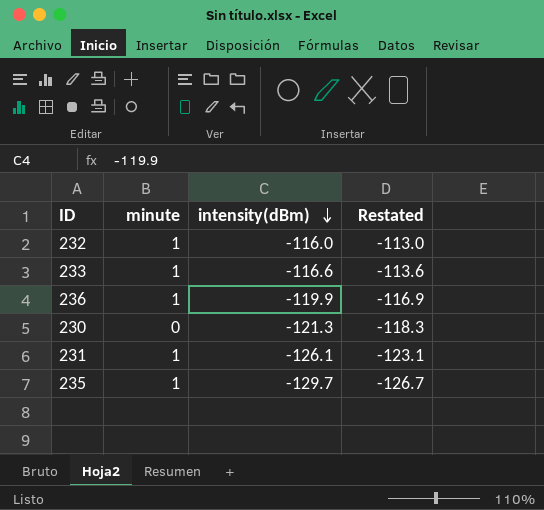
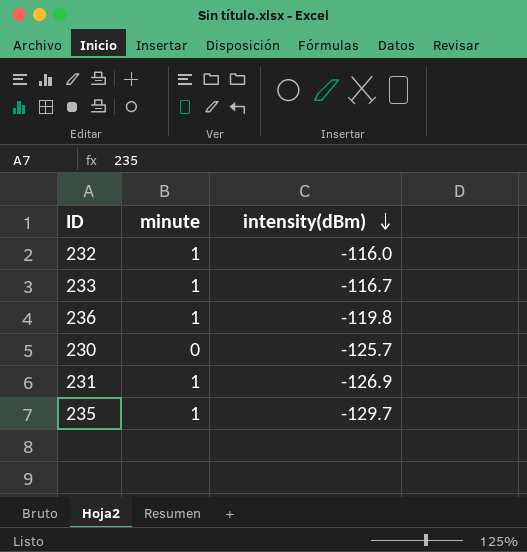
column Restated | formula: [intensity(dBm)] + 3 -> none
233 | intensity(dBm): -116.6 -> -116.7
236 | intensity(dBm): -119.9 -> -119.8
230 | intensity(dBm): -121.3 -> -125.7
231 | intensity(dBm): -126.1 -> -126.9

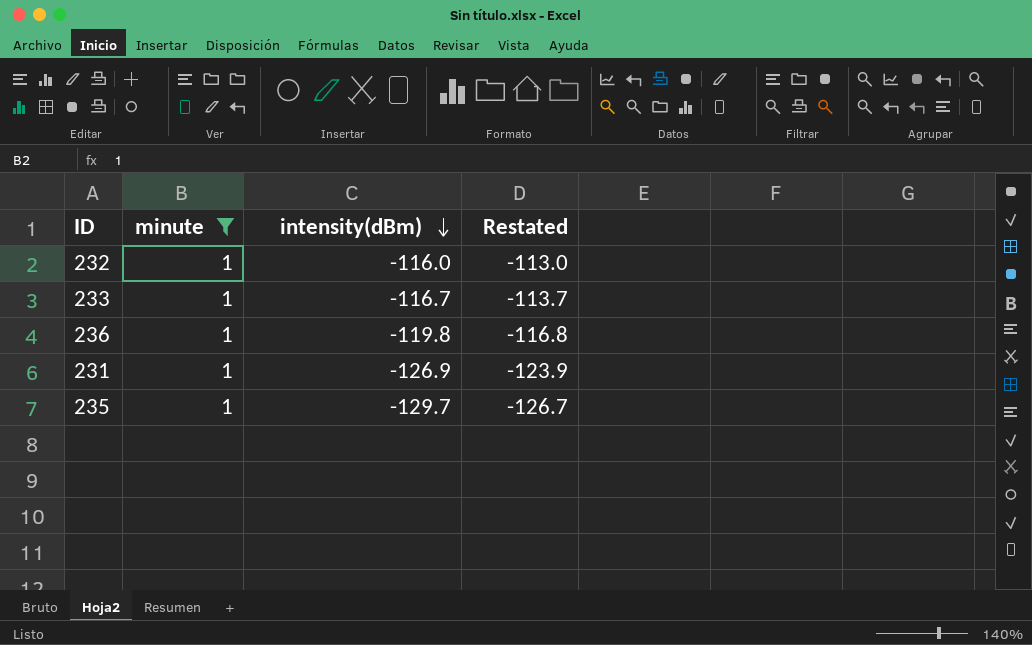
filter: none -> minute = 1
column Restated | formula: none -> [intensity(dBm)] + 3

